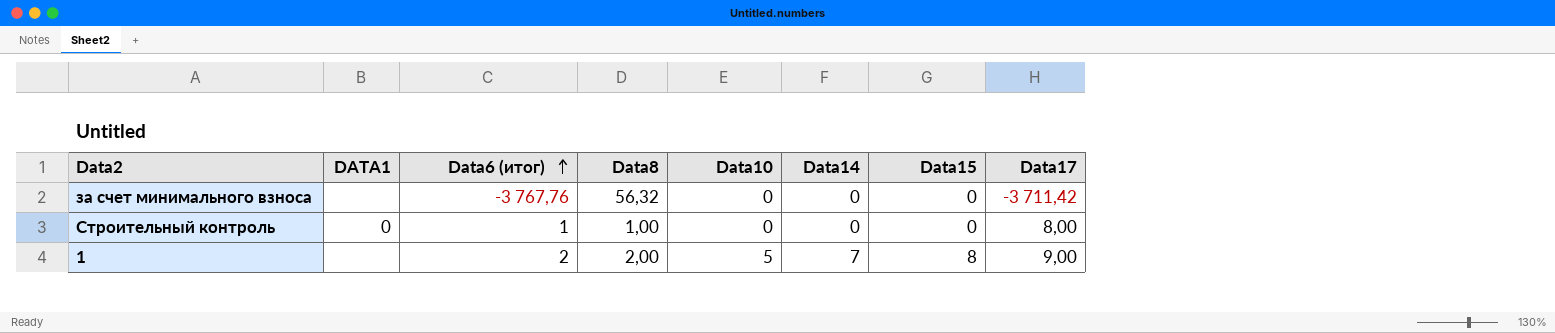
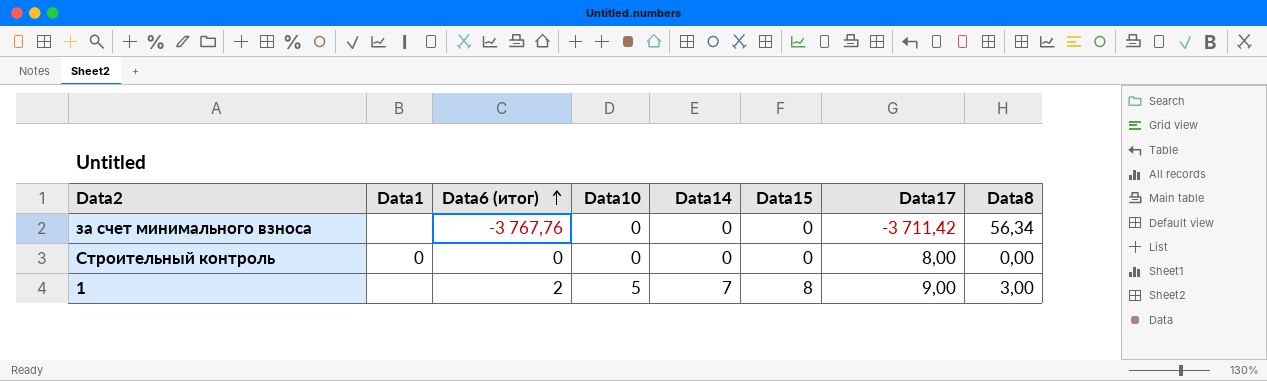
column name: DATA1 -> Data1
column Data8 | position: 4 -> 8
за счет минимального взноса | Data8: 56,32 -> 56,34
Строительный контроль | Data6 (итог): 1 -> 0
Строительный контроль | Data8: 1,00 -> 0,00
1 | Data8: 2,00 -> 3,00

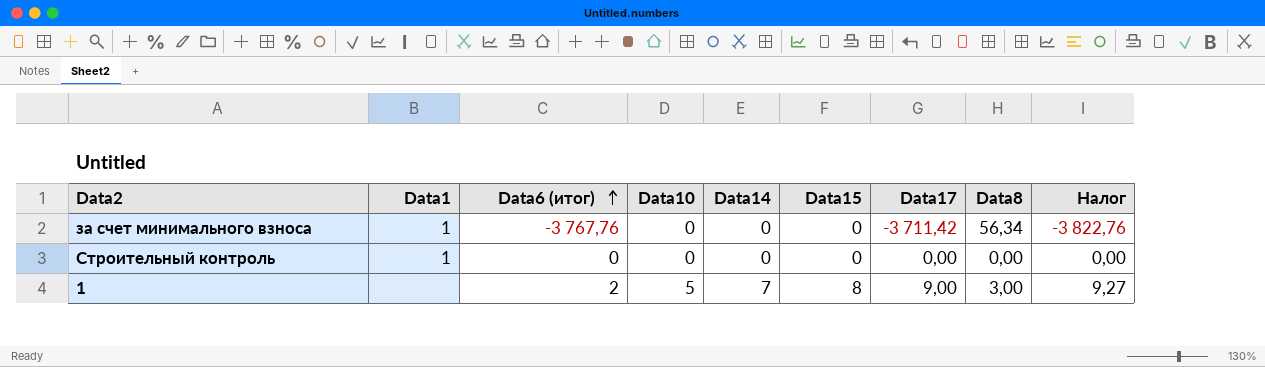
column Налог | formula: none -> [Data17] * 1,03
за счет минимального взноса | Data1: none -> 1
Строительный контроль | Data1: 0 -> 1
Строительный контроль | Data17: 8,00 -> 0,00

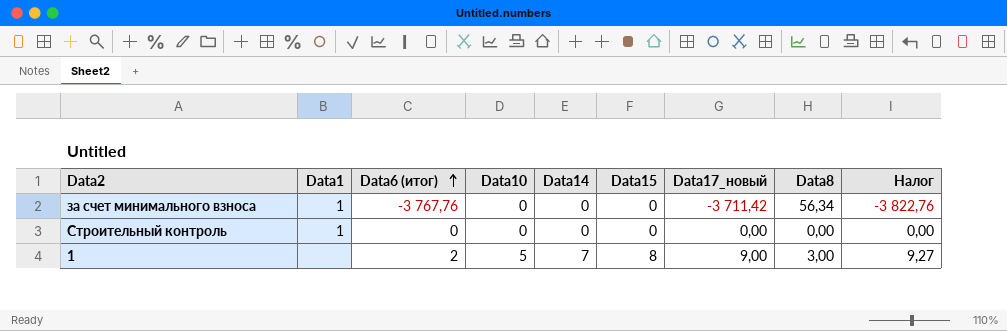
column name: Data17 -> Data17_новый

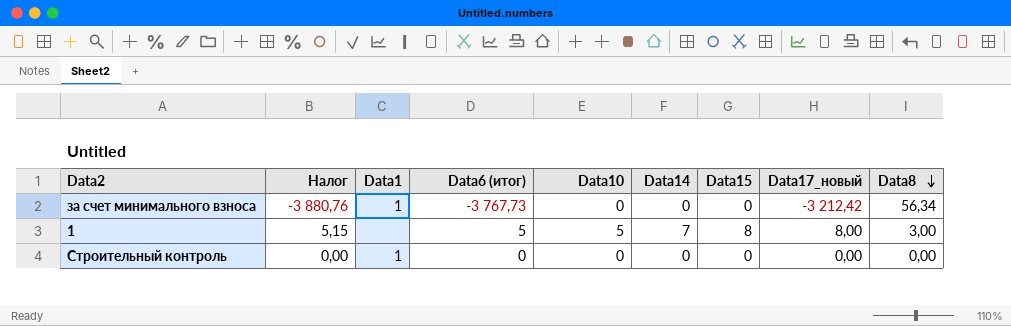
row order: Data6 (итог) ascending -> Data8 descending
column Налог | formula: [Data17_новый] * 1,03 -> [Data6 (итог)] * 1,03
column Налог | position: 9 -> 2
за счет минимального взноса | Data6 (итог): -3 767,76 -> -3 767,73
за счет минимального взноса | Data17_новый: -3 711,42 -> -3 212,42
1 | Data6 (итог): 2 -> 5
1 | Data17_новый: 9,00 -> 8,00

